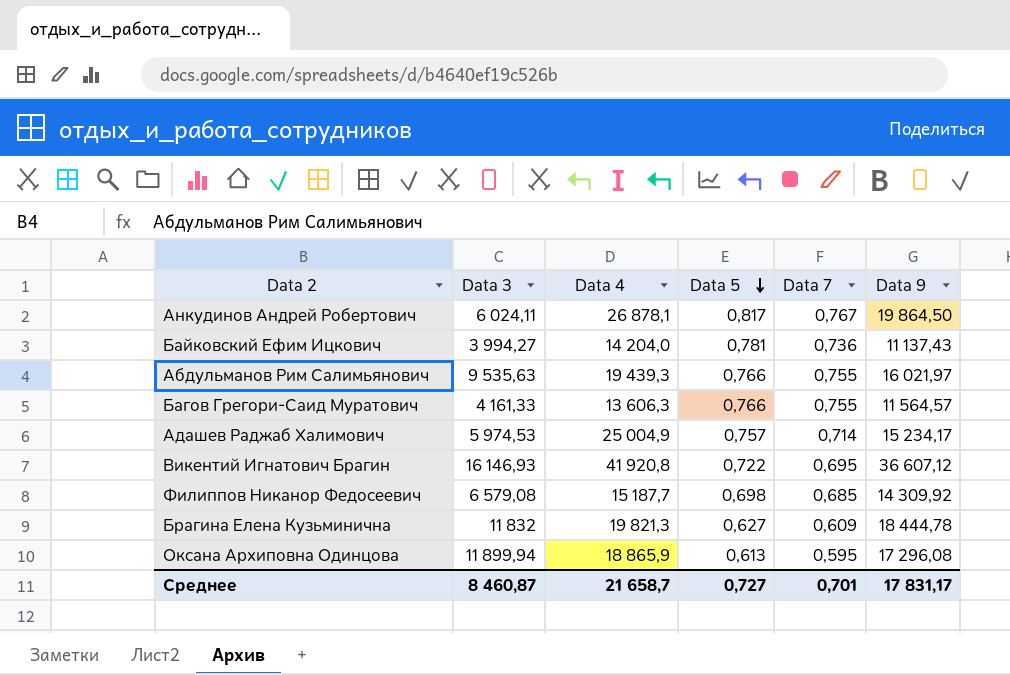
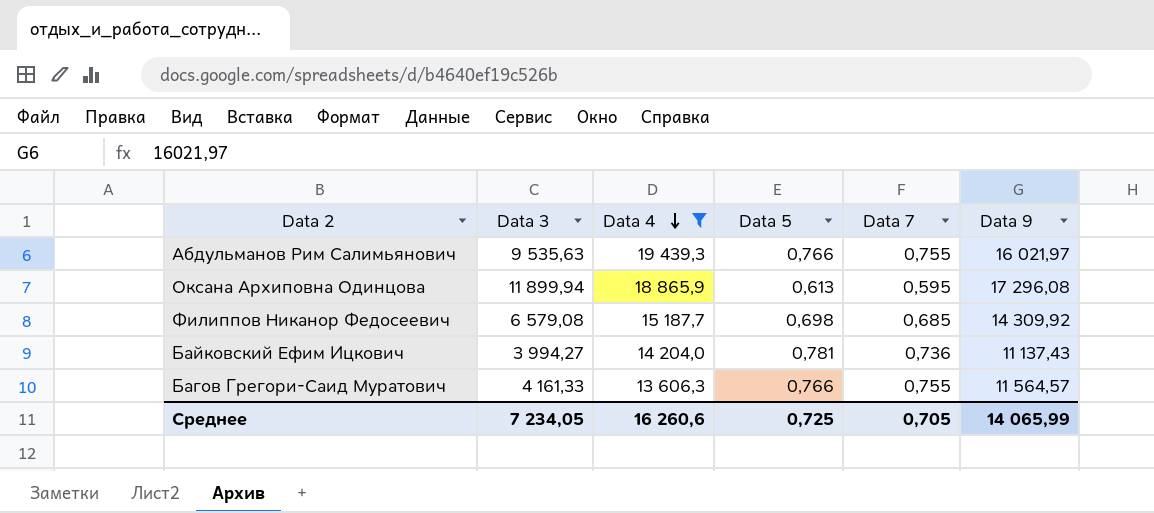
filter: none -> Data 4 <= 19 439,3
row order: Data 5 descending -> Data 4 descending
Среднее | Data 3: 8 460,87 -> 7 234,05
Среднее | Data 4: 21 658,7 -> 16 260,6
Среднее | Data 5: 0,727 -> 0,725
Среднее | Data 7: 0,701 -> 0,705
Среднее | Data 9: 17 831,17 -> 14 065,99

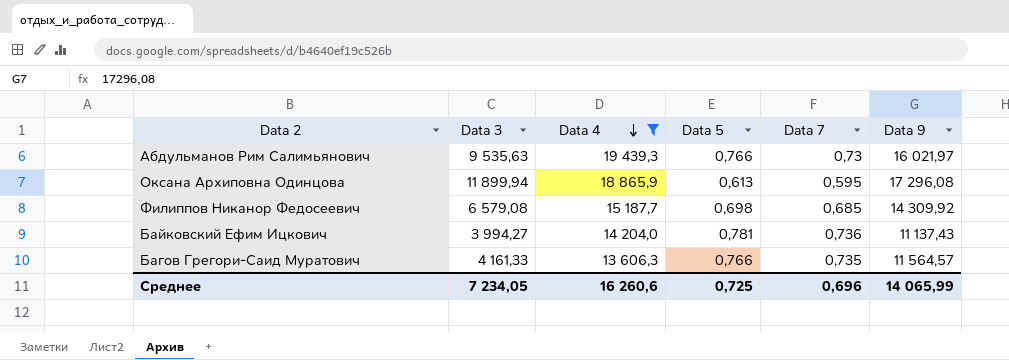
Абдульманов Рим Салимьянович | Data 7: 0,755 -> 0,73
Багов Грегори-Саид Муратович | Data 7: 0,755 -> 0,735
Среднее | Data 7: 0,705 -> 0,696

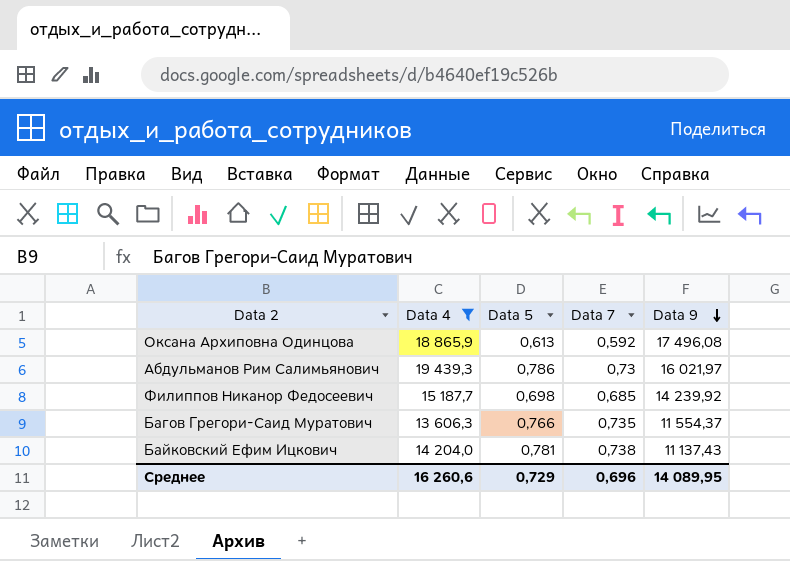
row order: Data 4 descending -> Data 9 descending
column Data 3 | position: 2 -> none
Оксана Архиповна Одинцова | Data 7: 0,595 -> 0,592
Оксана Архиповна Одинцова | Data 9: 17 296,08 -> 17 496,08
Абдульманов Рим Салимьянович | Data 5: 0,766 -> 0,786
Филиппов Никанор Федосеевич | Data 9: 14 309,92 -> 14 239,92
Багов Грегори-Саид Муратович | Data 9: 11 564,57 -> 11 554,37
Байковский Ефим Ицкович | Data 7: 0,736 -> 0,738
Среднее | Data 5: 0,725 -> 0,729
Среднее | Data 9: 14 065,99 -> 14 089,95

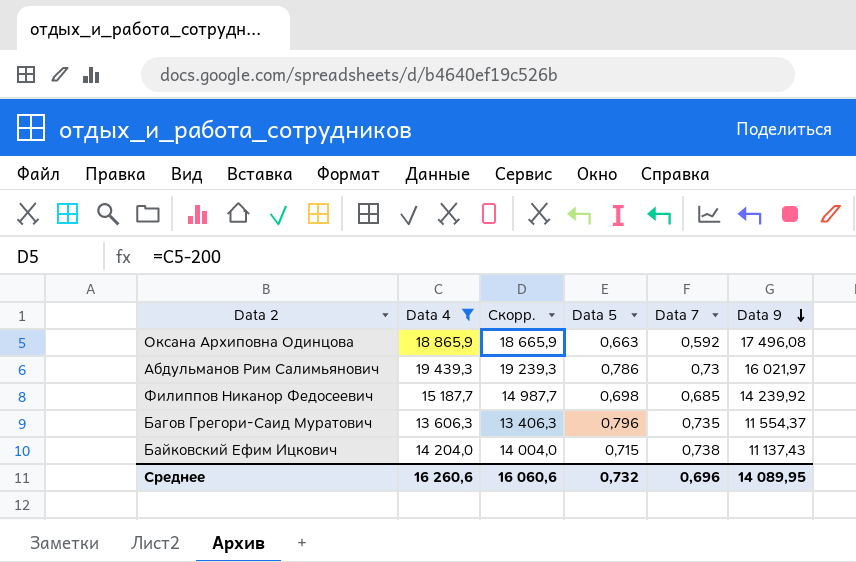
column Скорр. | formula: none -> [Data 4] - 200
Оксана Архиповна Одинцова | Data 5: 0,613 -> 0,663
Багов Грегори-Саид Муратович | Data 5: 0,766 -> 0,796
Байковский Ефим Ицкович | Data 5: 0,781 -> 0,715
Среднее | Data 5: 0,729 -> 0,732

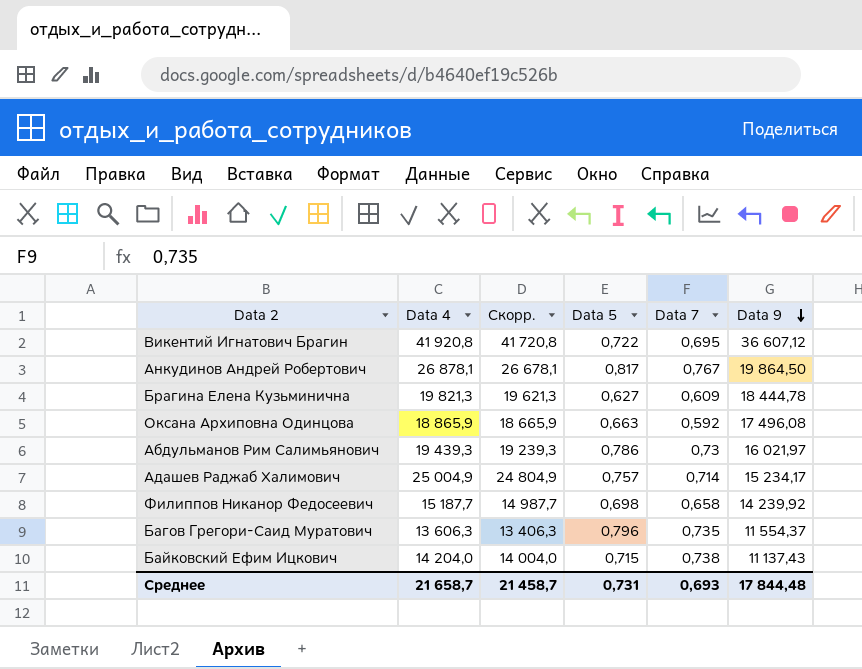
filter: Data 4 <= 19 439,3 -> none
Филиппов Никанор Федосеевич | Data 7: 0,685 -> 0,658
Среднее | Data 4: 16 260,6 -> 21 658,7
Среднее | Скорр.: 16 060,6 -> 21 458,7
Среднее | Data 5: 0,732 -> 0,731
Среднее | Data 7: 0,696 -> 0,693
Среднее | Data 9: 14 089,95 -> 17 844,48

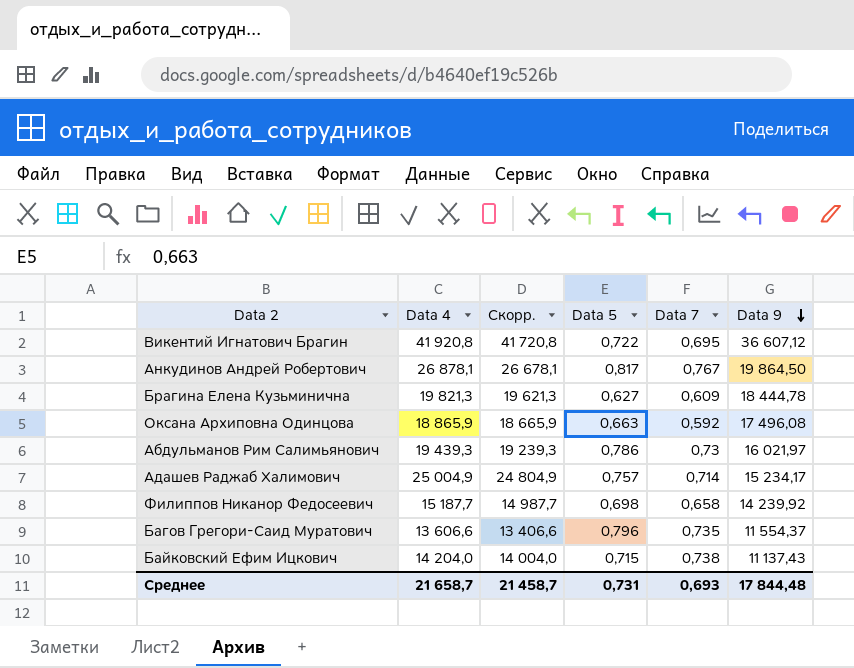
Багов Грегори-Саид Муратович | Data 4: 13 606,3 -> 13 606,6
Багов Грегори-Саид Муратович | Скорр.: 13 406,3 -> 13 406,6

